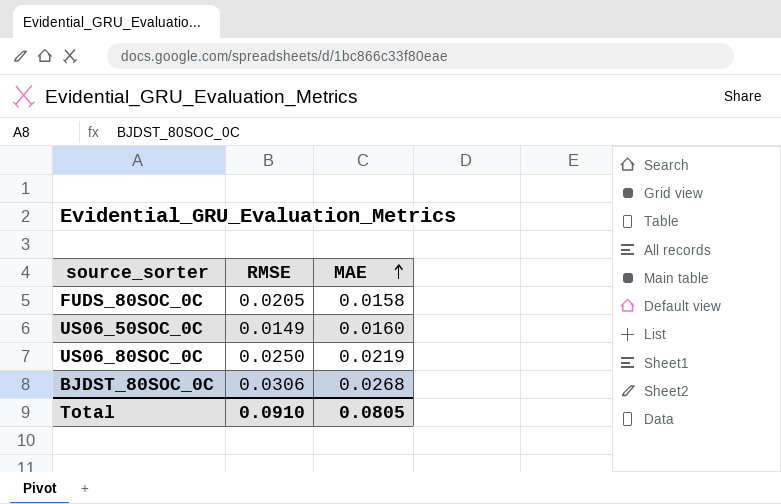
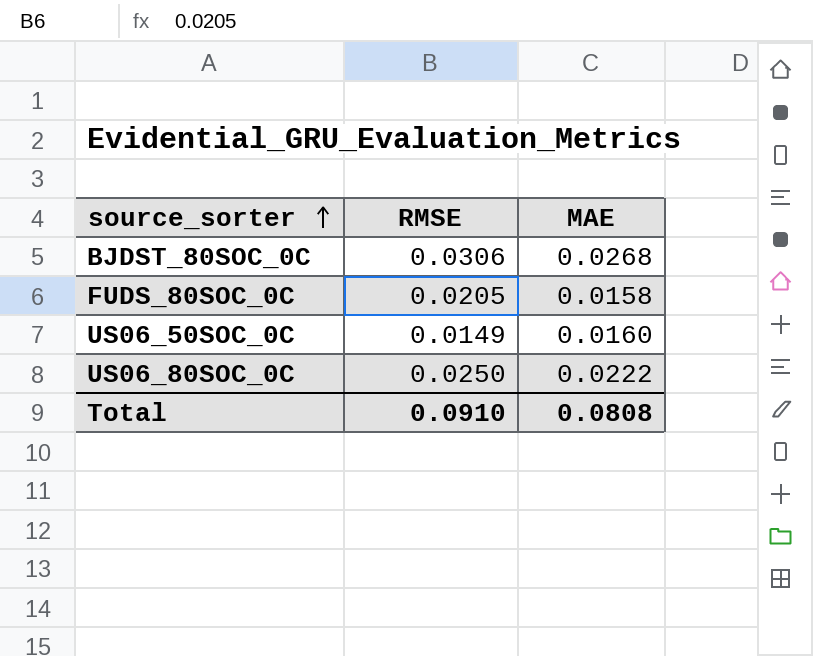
row order: MAE ascending -> source_sorter ascending
US06_80SOC_0C | MAE: 0.0219 -> 0.0222
Total | MAE: 0.0805 -> 0.0808

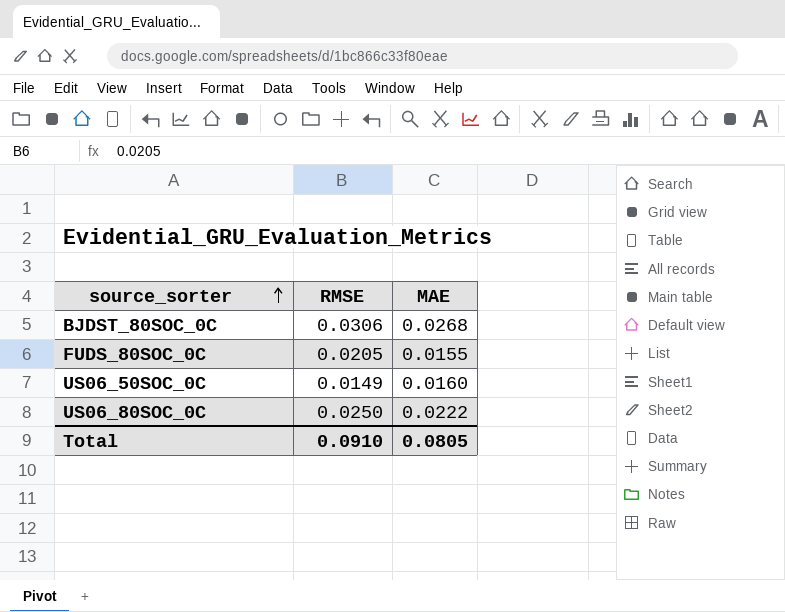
FUDS_80SOC_0C | MAE: 0.0158 -> 0.0155
Total | MAE: 0.0808 -> 0.0805

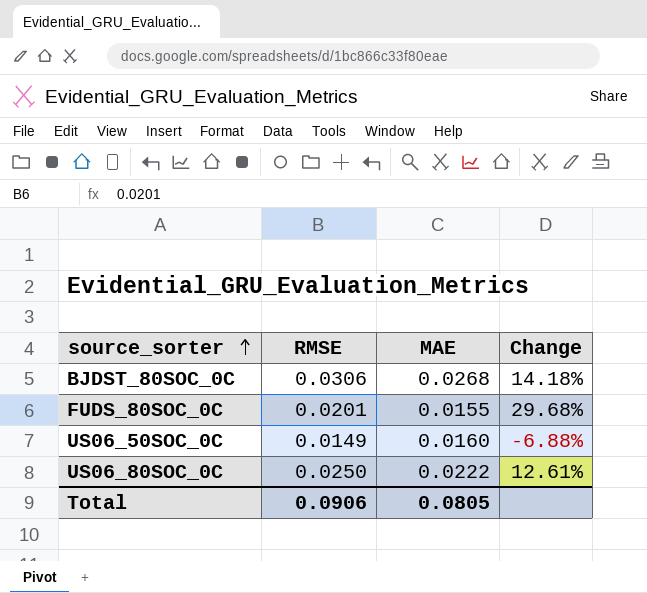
column Change | formula: none -> ([RMSE] - [MAE]) / [MAE]
FUDS_80SOC_0C | RMSE: 0.0205 -> 0.0201
Total | RMSE: 0.0910 -> 0.0906

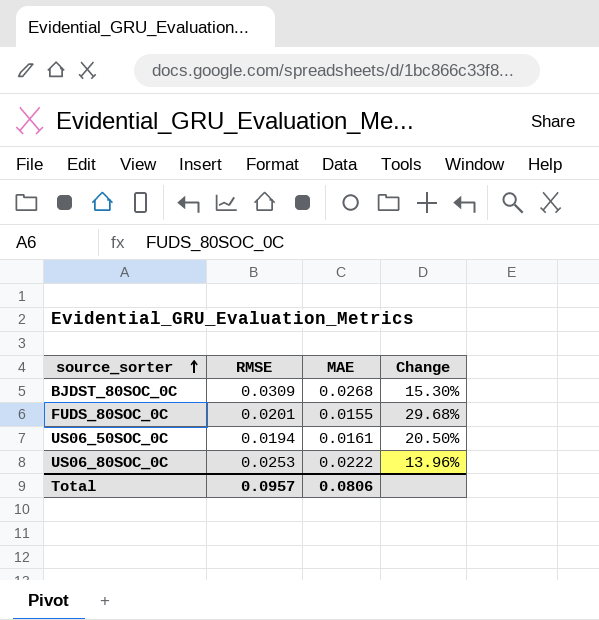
BJDST_80SOC_0C | RMSE: 0.0306 -> 0.0309
BJDST_80SOC_0C | Change: 14.18% -> 15.30%
US06_50SOC_0C | RMSE: 0.0149 -> 0.0194
US06_50SOC_0C | MAE: 0.0160 -> 0.0161
US06_50SOC_0C | Change: -6.88% -> 20.50%
US06_80SOC_0C | RMSE: 0.0250 -> 0.0253
US06_80SOC_0C | Change: 12.61% -> 13.96%
Total | RMSE: 0.0906 -> 0.0957
Total | MAE: 0.0805 -> 0.0806

